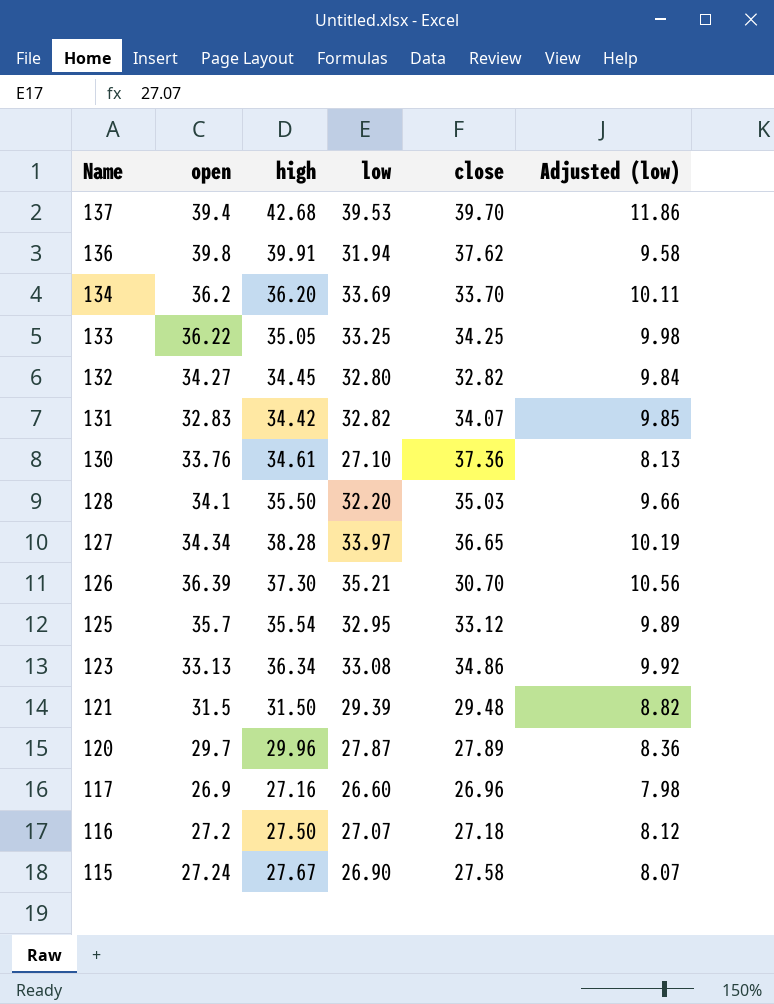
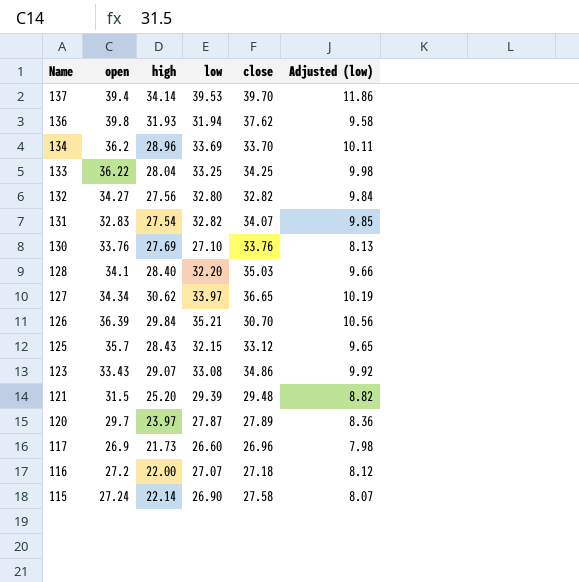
137 | high: 42.68 -> 34.14
136 | high: 39.91 -> 31.93
134 | high: 36.20 -> 28.96
133 | high: 35.05 -> 28.04
132 | high: 34.45 -> 27.56
131 | high: 34.42 -> 27.54
130 | high: 34.61 -> 27.69
130 | close: 37.36 -> 33.76
128 | high: 35.50 -> 28.40
127 | high: 38.28 -> 30.62
126 | high: 37.30 -> 29.84
125 | high: 35.54 -> 28.43
125 | low: 32.95 -> 32.15
125 | Adjusted (low): 9.89 -> 9.65
123 | open: 33.13 -> 33.43
123 | high: 36.34 -> 29.07
121 | high: 31.50 -> 25.20
120 | high: 29.96 -> 23.97
117 | high: 27.16 -> 21.73
116 | high: 27.50 -> 22.00
115 | high: 27.67 -> 22.14

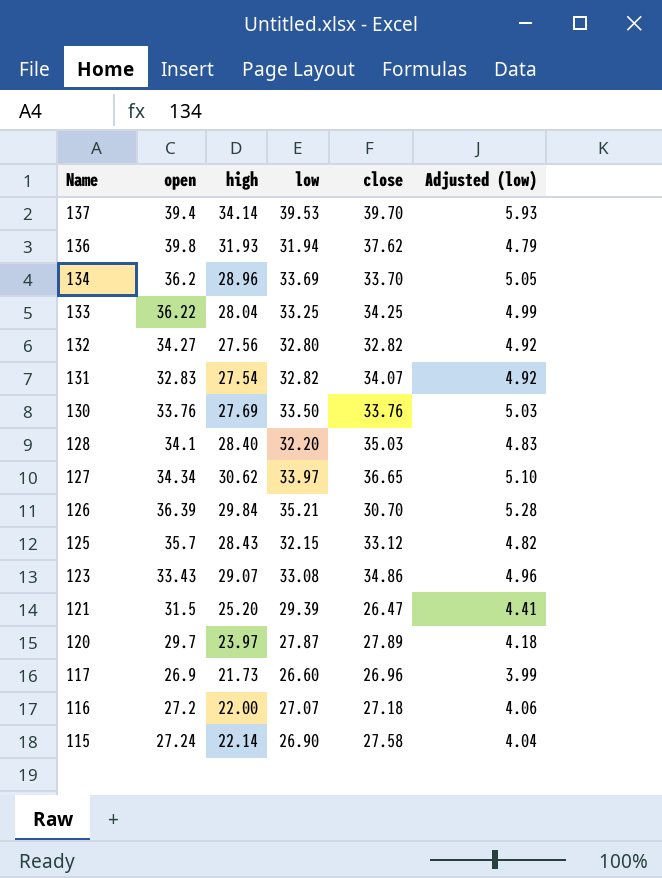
column Adjusted (low) | formula: [low] * 0.3 -> [low] * 0.15
130 | low: 27.10 -> 33.50
121 | close: 29.48 -> 26.47

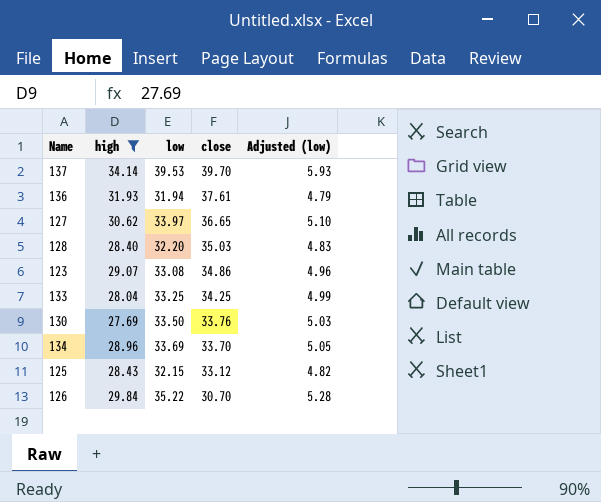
filter: none -> high >= 27.69
row order: Name descending -> close descending
column open | position: 2 -> none
136 | close: 37.62 -> 37.61
126 | low: 35.21 -> 35.22

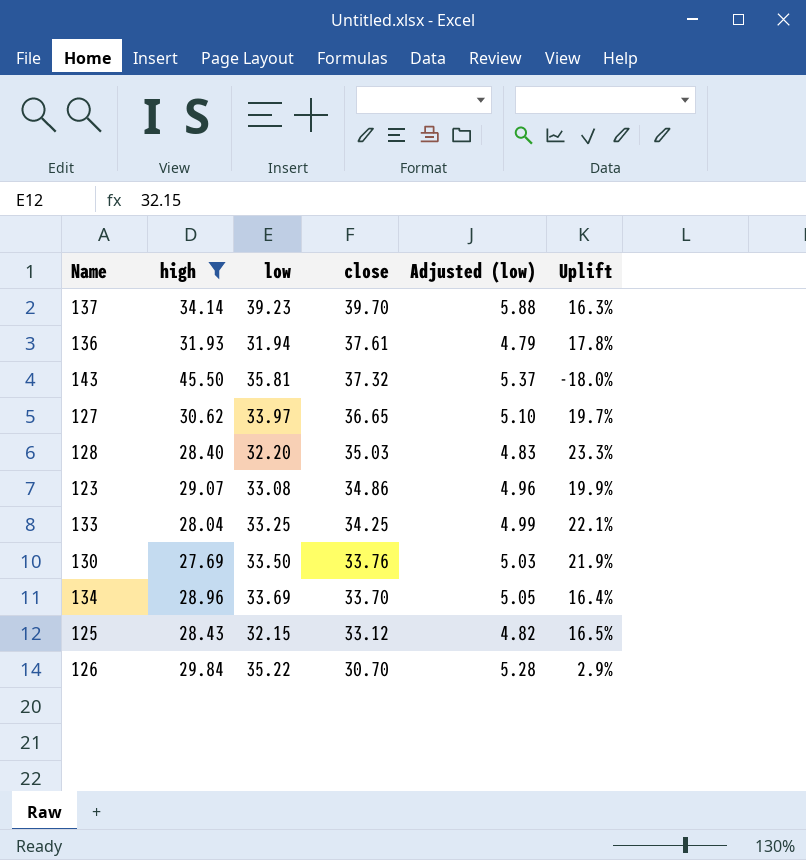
column Uplift | formula: none -> ([close] - [high]) / [high]
137 | low: 39.53 -> 39.23
137 | Adjusted (low): 5.93 -> 5.88
row 143: none -> 45.50 | 35.81 | 37.32 | 5.37 | -18.0%

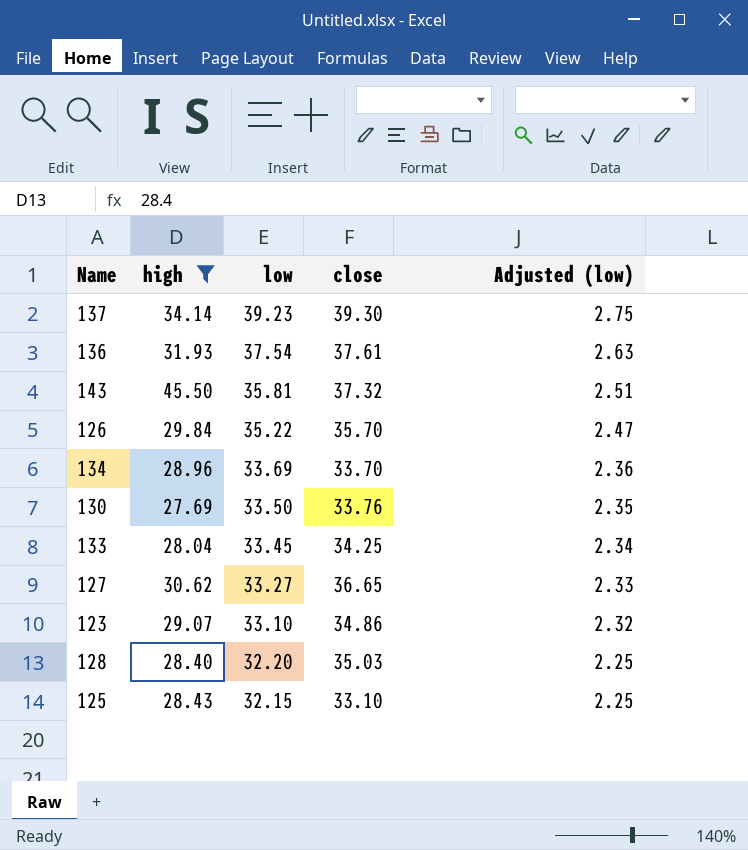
row order: close descending -> low descending
column Uplift | formula: ([close] - [high]) / [high] -> none
column Adjusted (low) | formula: [low] * 0.15 -> [low] * 0.07
137 | close: 39.70 -> 39.30
136 | low: 31.94 -> 37.54
126 | close: 30.70 -> 35.70
133 | low: 33.25 -> 33.45
127 | low: 33.97 -> 33.27
123 | low: 33.08 -> 33.10
125 | close: 33.12 -> 33.10

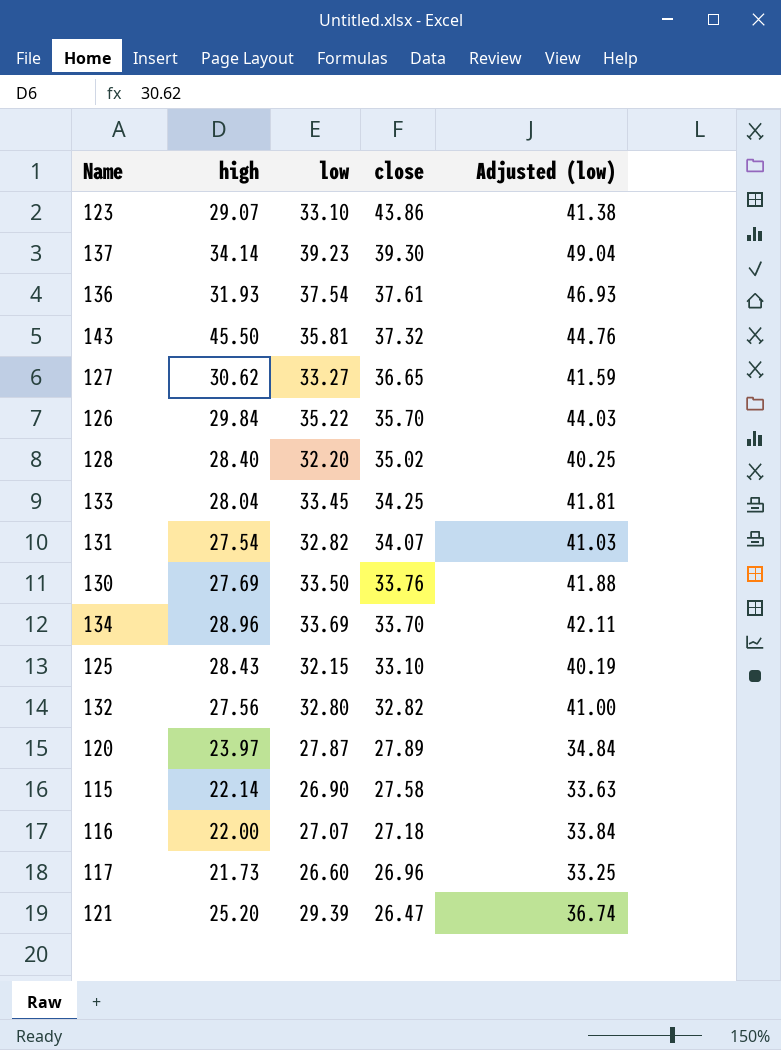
filter: high >= 27.69 -> none
row order: low descending -> close descending
column Adjusted (low) | formula: [low] * 0.07 -> [low] * 1.25
123 | close: 34.86 -> 43.86
128 | close: 35.03 -> 35.02

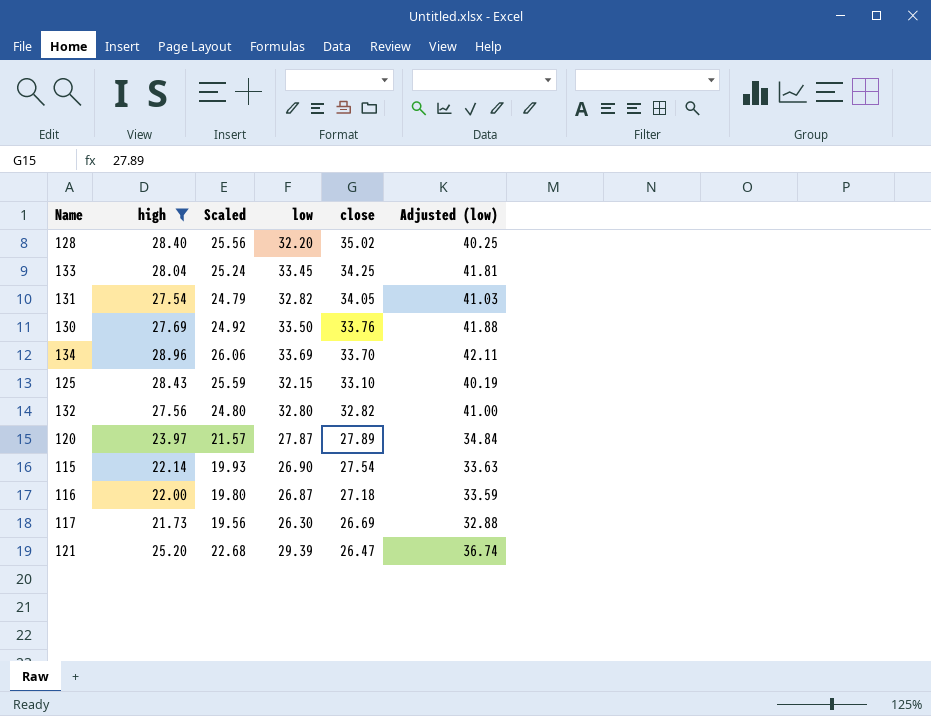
filter: none -> high <= 28.96
column Scaled | formula: none -> [high] * 0.9
131 | close: 34.07 -> 34.05
115 | close: 27.58 -> 27.54
116 | low: 27.07 -> 26.87
116 | Adjusted (low): 33.84 -> 33.59
117 | low: 26.60 -> 26.30
117 | close: 26.96 -> 26.69
117 | Adjusted (low): 33.25 -> 32.88

